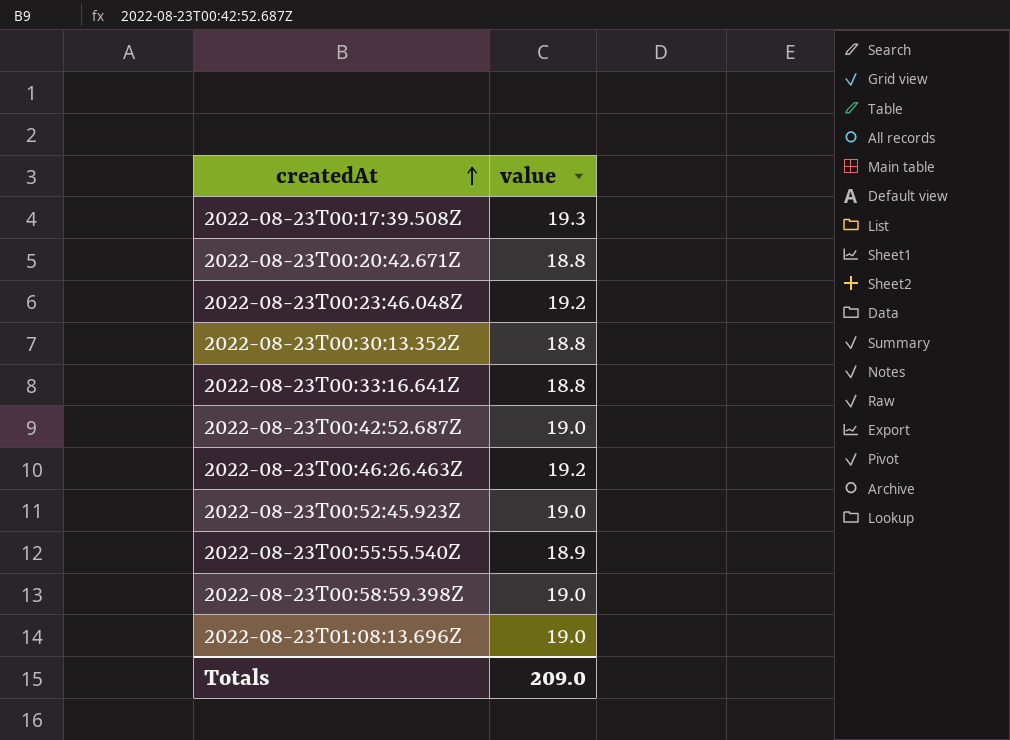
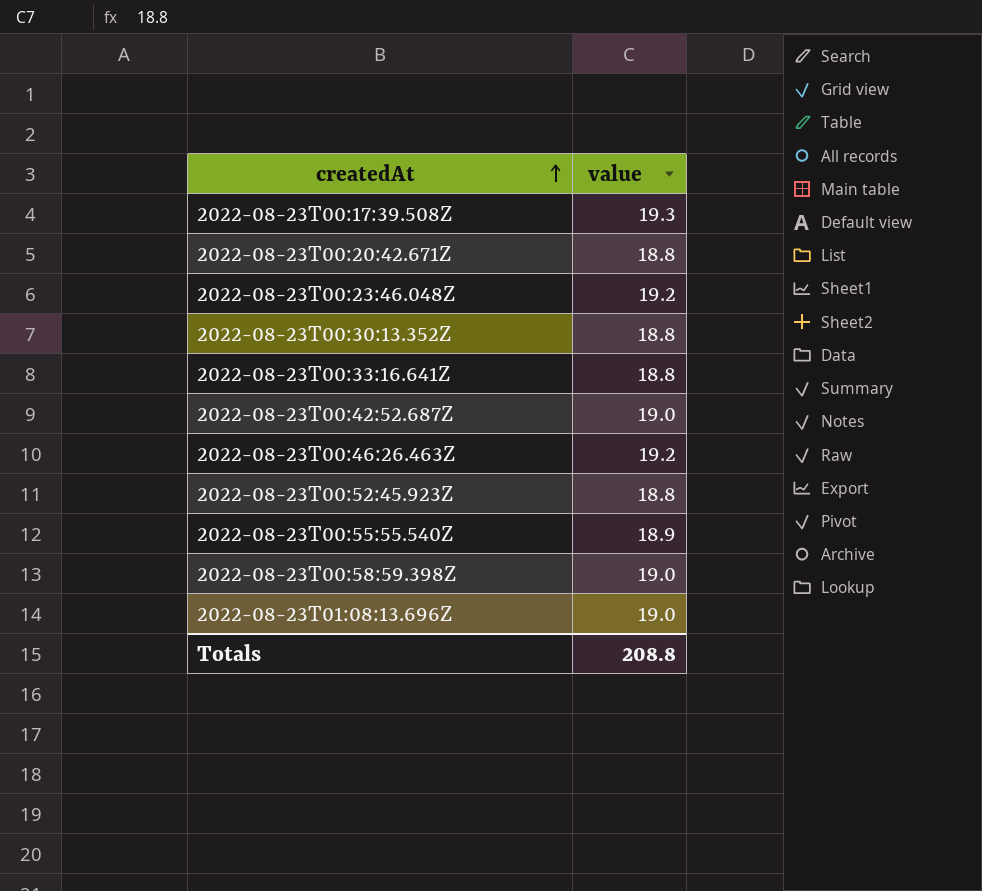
2022-08-23T00:52:45.923Z | value: 19.0 -> 18.8
Totals | value: 209.0 -> 208.8

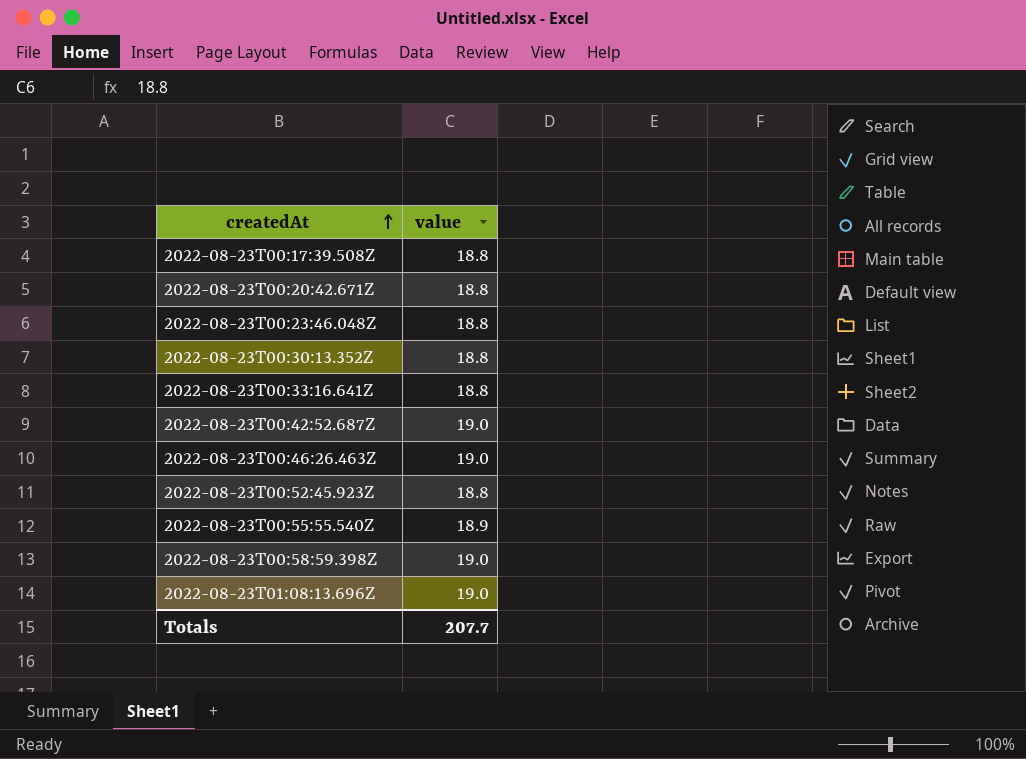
2022-08-23T00:17:39.508Z | value: 19.3 -> 18.8
2022-08-23T00:23:46.048Z | value: 19.2 -> 18.8
2022-08-23T00:46:26.463Z | value: 19.2 -> 19.0
Totals | value: 208.8 -> 207.7

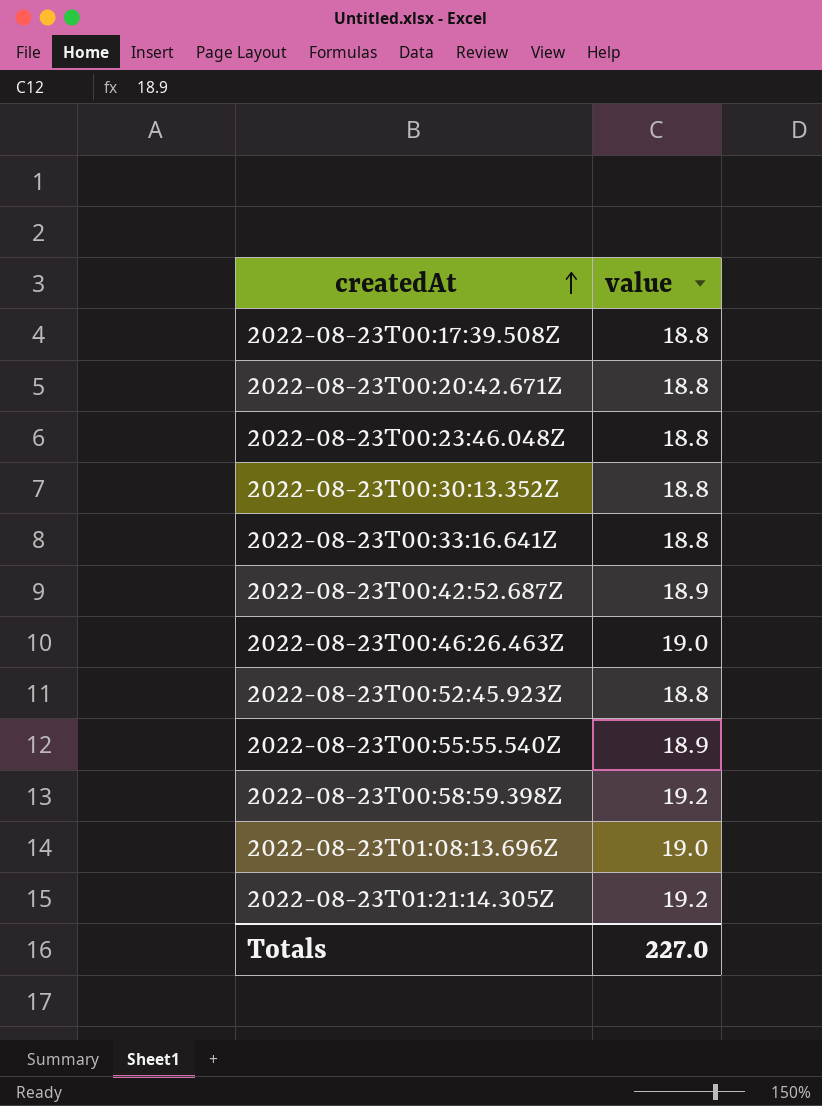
2022-08-23T00:42:52.687Z | value: 19.0 -> 18.9
2022-08-23T00:58:59.398Z | value: 19.0 -> 19.2
row 2022-08-23T01:21:14.305Z: none -> 19.2
Totals | value: 207.7 -> 227.0

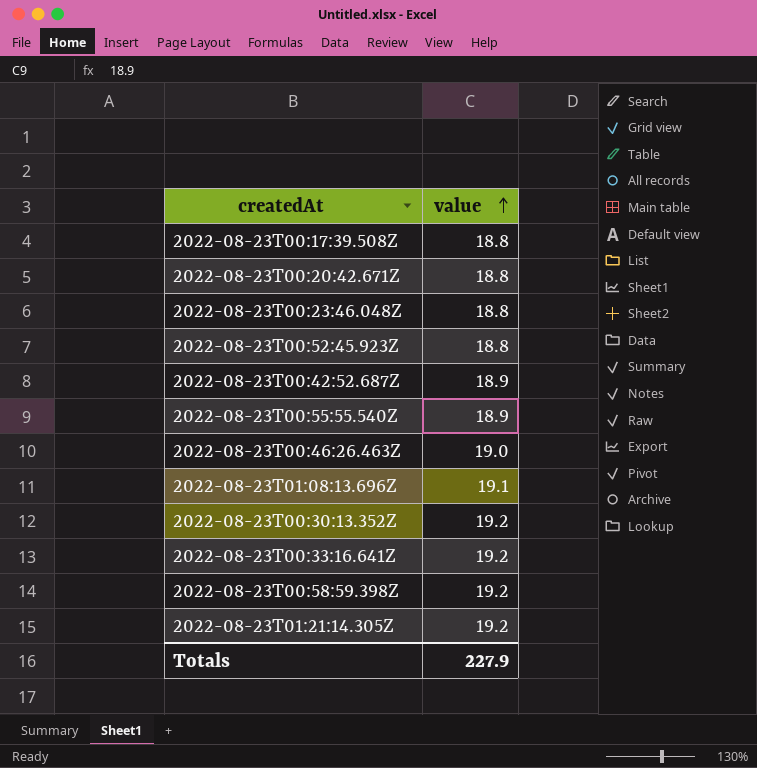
row order: createdAt ascending -> value ascending
2022-08-23T01:08:13.696Z | value: 19.0 -> 19.1
2022-08-23T00:30:13.352Z | value: 18.8 -> 19.2
2022-08-23T00:33:16.641Z | value: 18.8 -> 19.2
Totals | value: 227.0 -> 227.9

